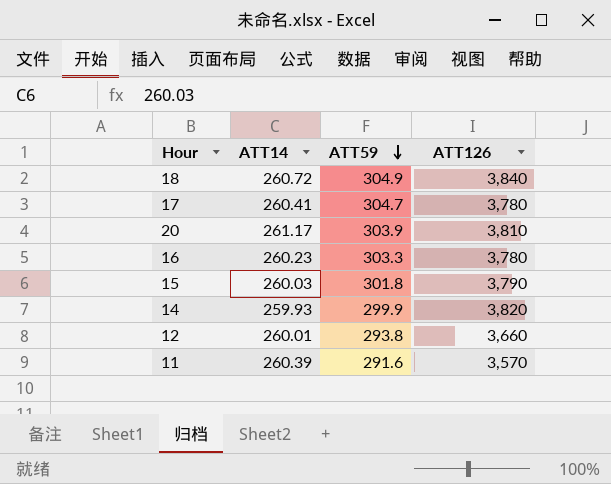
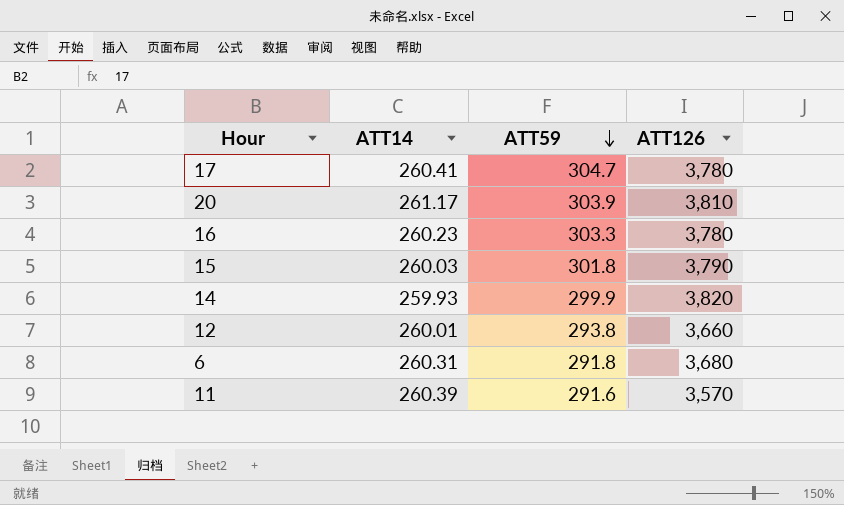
row 18: 260.72 | 304.9 | 3,840 -> none
row 6: none -> 260.31 | 291.8 | 3,680

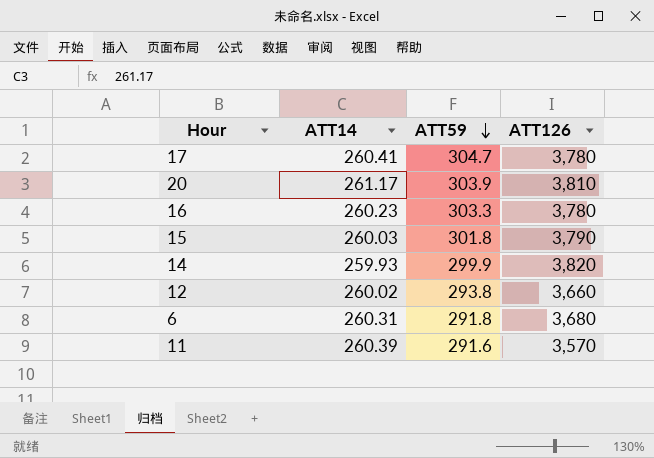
12 | ATT14: 260.01 -> 260.02

